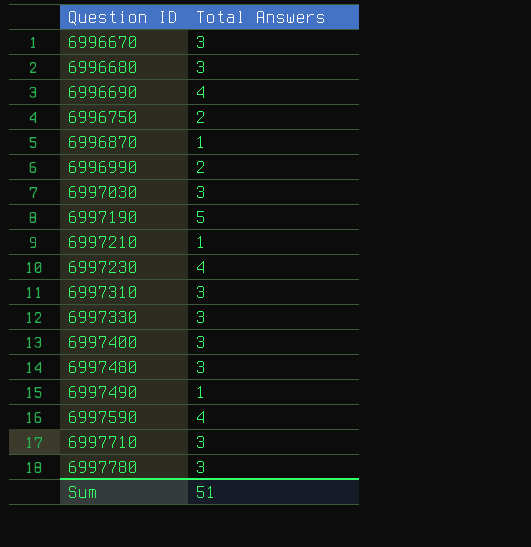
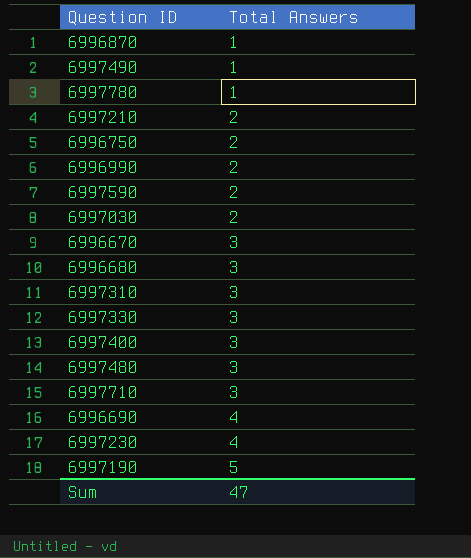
row order: Question ID ascending -> Total Answers ascending
6997780 | Total Answers: 3 -> 1
6997210 | Total Answers: 1 -> 2
6997590 | Total Answers: 4 -> 2
6997030 | Total Answers: 3 -> 2
Sum | Total Answers: 51 -> 47

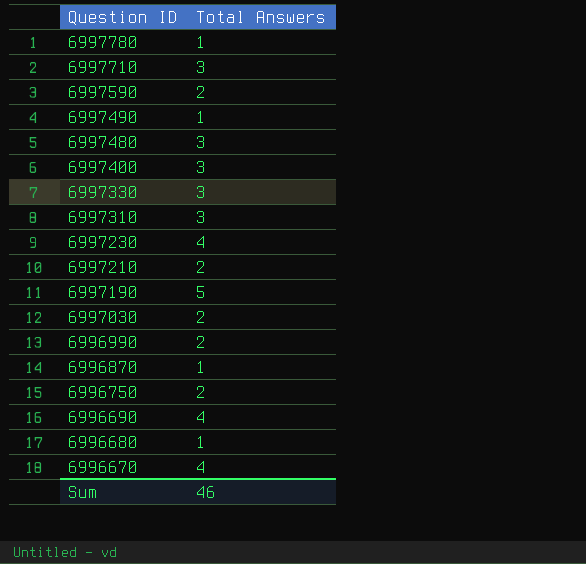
row order: Total Answers ascending -> Question ID descending
6996680 | Total Answers: 3 -> 1
6996670 | Total Answers: 3 -> 4
Sum | Total Answers: 47 -> 46

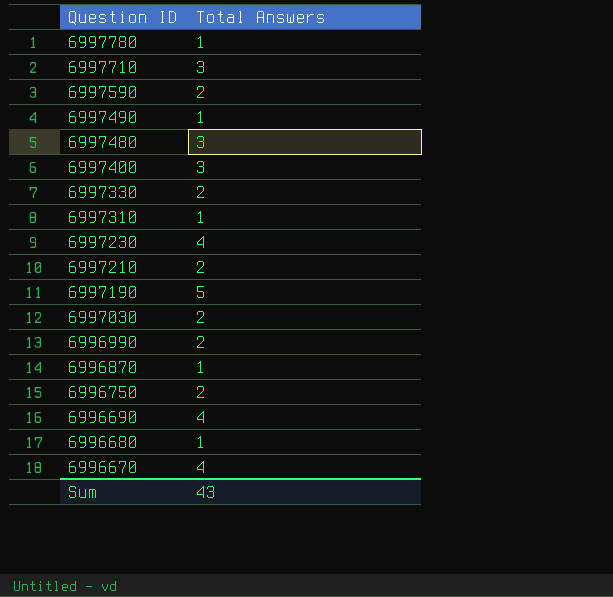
6997330 | Total Answers: 3 -> 2
6997310 | Total Answers: 3 -> 1
Sum | Total Answers: 46 -> 43

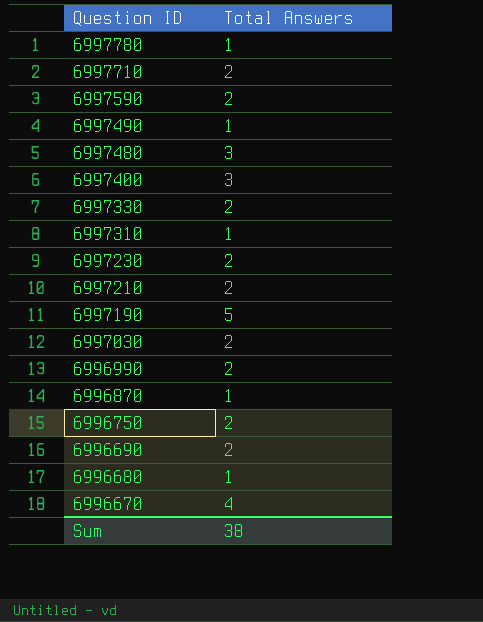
6997710 | Total Answers: 3 -> 2
6997230 | Total Answers: 4 -> 2
6996690 | Total Answers: 4 -> 2
Sum | Total Answers: 43 -> 38

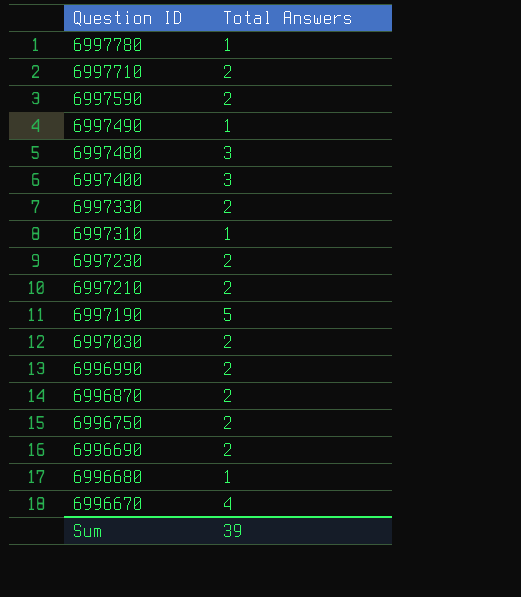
6996870 | Total Answers: 1 -> 2
Sum | Total Answers: 38 -> 39

